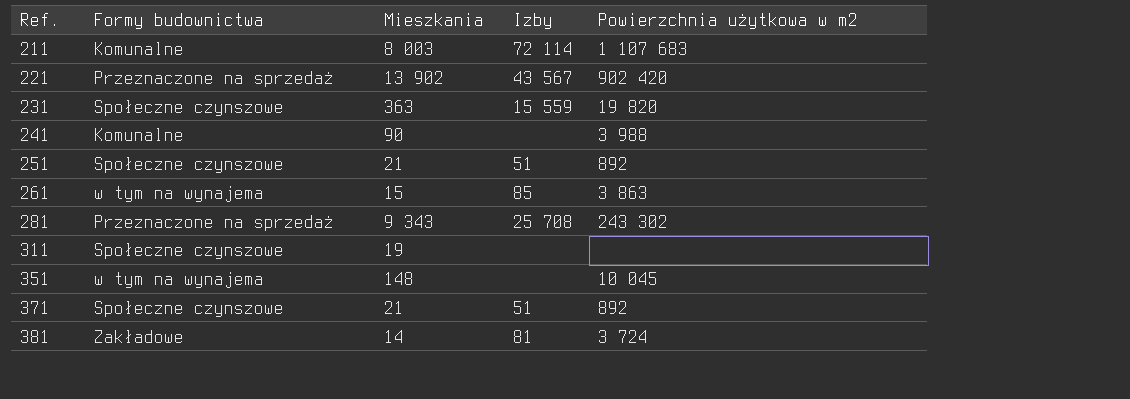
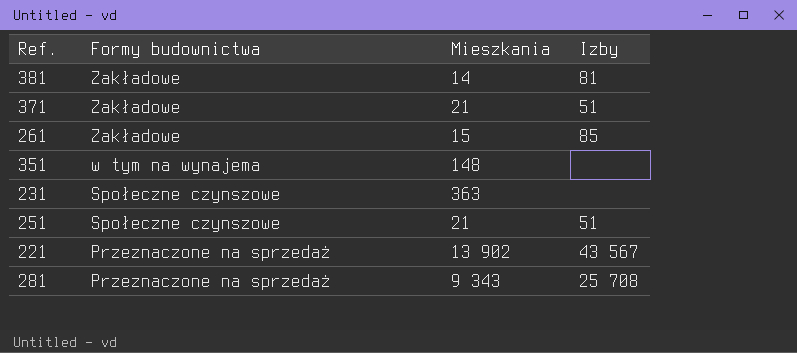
row order: Ref. ascending -> Formy budownictwa descending
column Powierzchnia użytkowa w m2 | position: 5 -> none
row 211: Komunalne | 8 003 | 72 114 | 1 107 683 -> none
row 241: Komunalne | 90 | none | 3 988 -> none
row 311: Społeczne czynszowe | 19 | none | none -> none
371 | Formy budownictwa: Społeczne czynszowe -> Zakładowe
261 | Formy budownictwa: w tym na wynajema -> Zakładowe
231 | Izby: 15 559 -> none

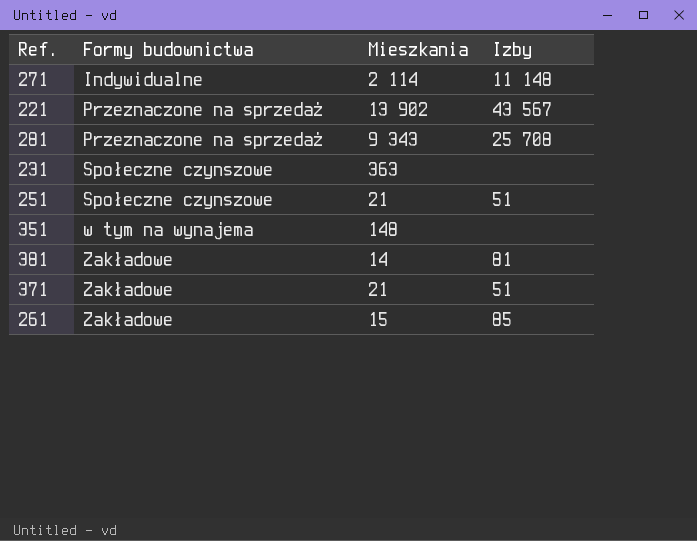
row order: Formy budownictwa descending -> Formy budownictwa ascending
row 271: none -> Indywidualne | 2 114 | 11 148

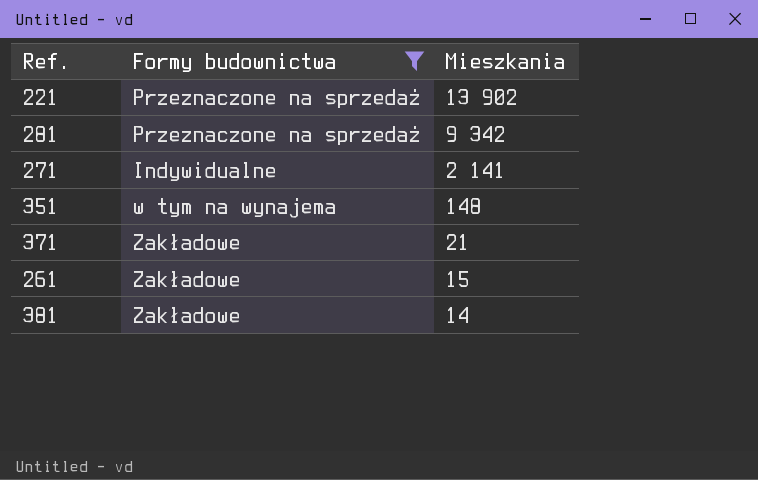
filter: none -> Formy budownictwa != Społeczne czynszowe
row order: Formy budownictwa ascending -> Mieszkania descending
column Izby | position: 4 -> none
281 | Mieszkania: 9 343 -> 9 342
271 | Mieszkania: 2 114 -> 2 141

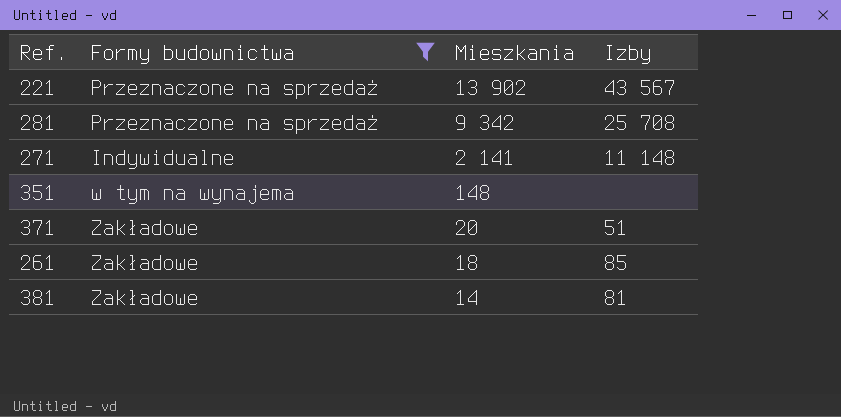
column Izby | position: none -> 4
371 | Mieszkania: 21 -> 20
261 | Mieszkania: 15 -> 18

